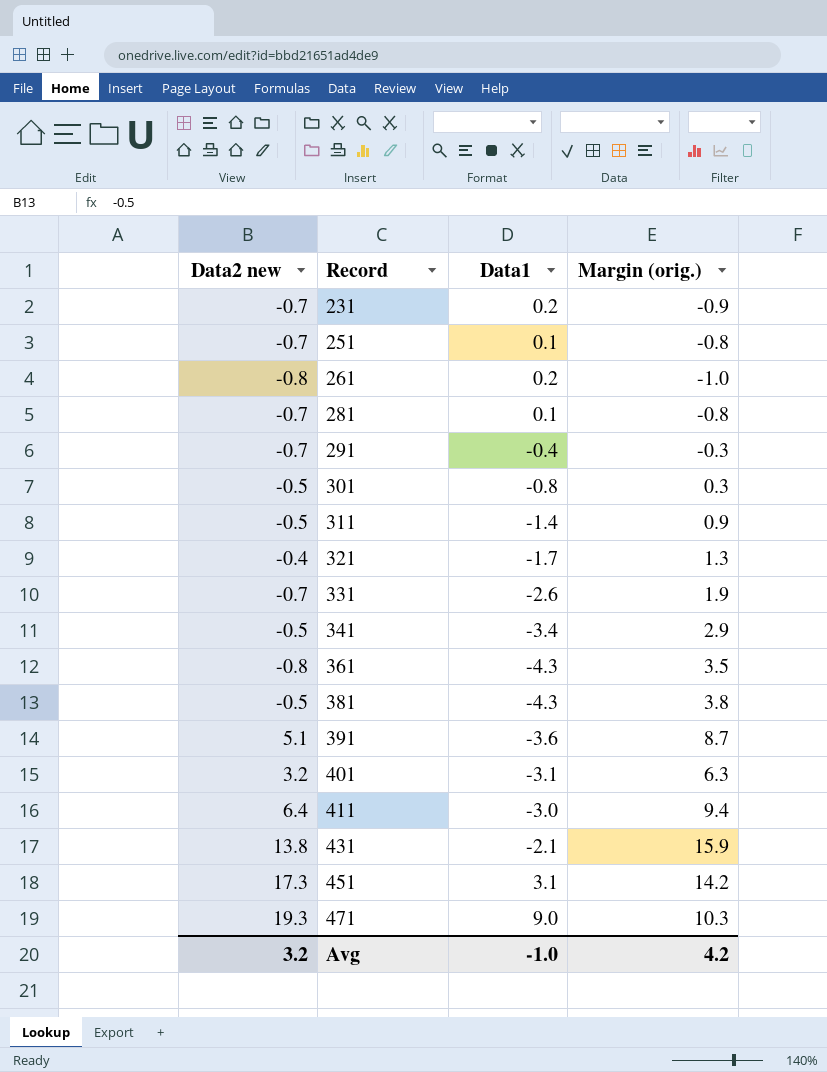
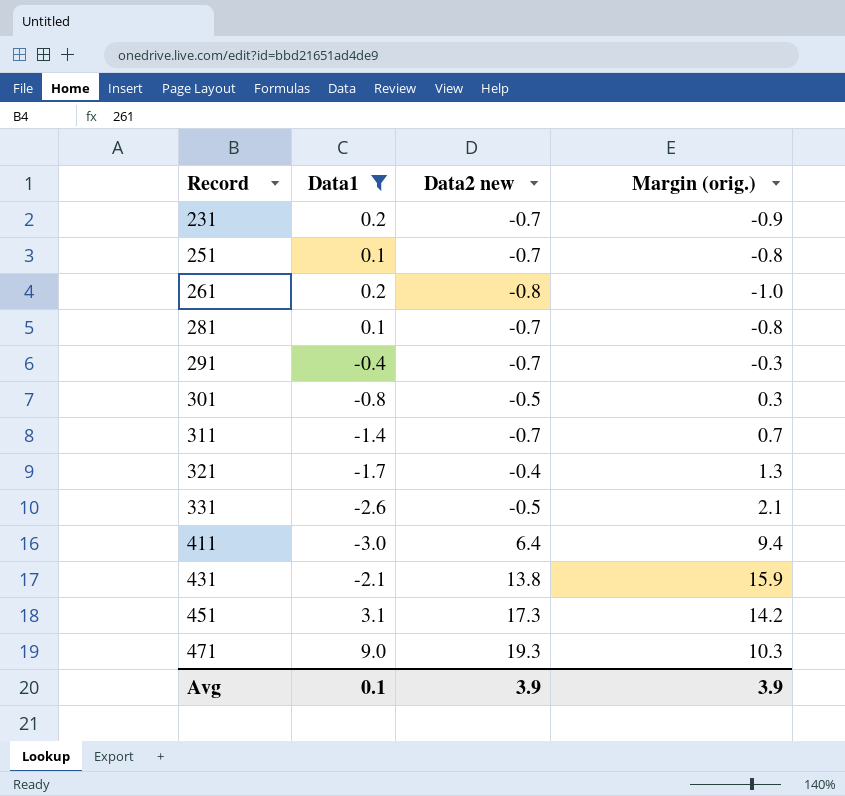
filter: none -> Data1 >= -3.0
column Data2 new | position: 1 -> 3
311 | Data2 new: -0.5 -> -0.7
311 | Margin (orig.): 0.9 -> 0.7
331 | Data2 new: -0.7 -> -0.5
331 | Margin (orig.): 1.9 -> 2.1
Avg | Data1: -1.0 -> 0.1
Avg | Data2 new: 3.2 -> 3.9
Avg | Margin (orig.): 4.2 -> 3.9

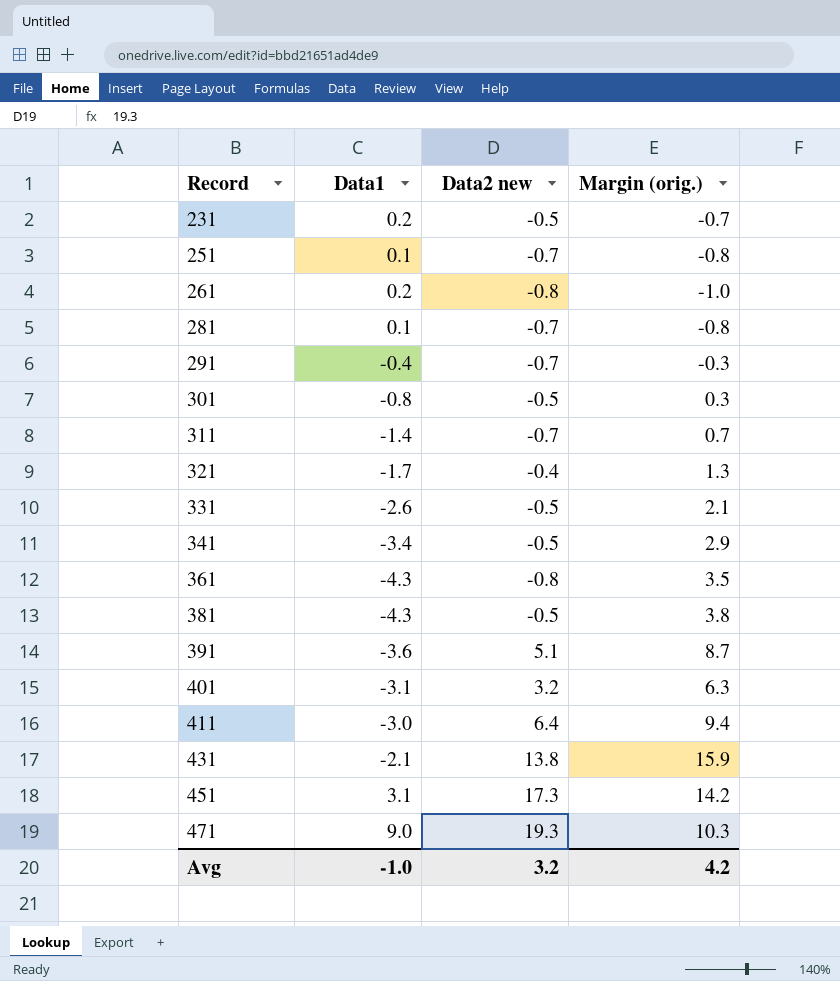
filter: Data1 >= -3.0 -> none
231 | Data2 new: -0.7 -> -0.5
231 | Margin (orig.): -0.9 -> -0.7
Avg | Data1: 0.1 -> -1.0
Avg | Data2 new: 3.9 -> 3.2
Avg | Margin (orig.): 3.9 -> 4.2

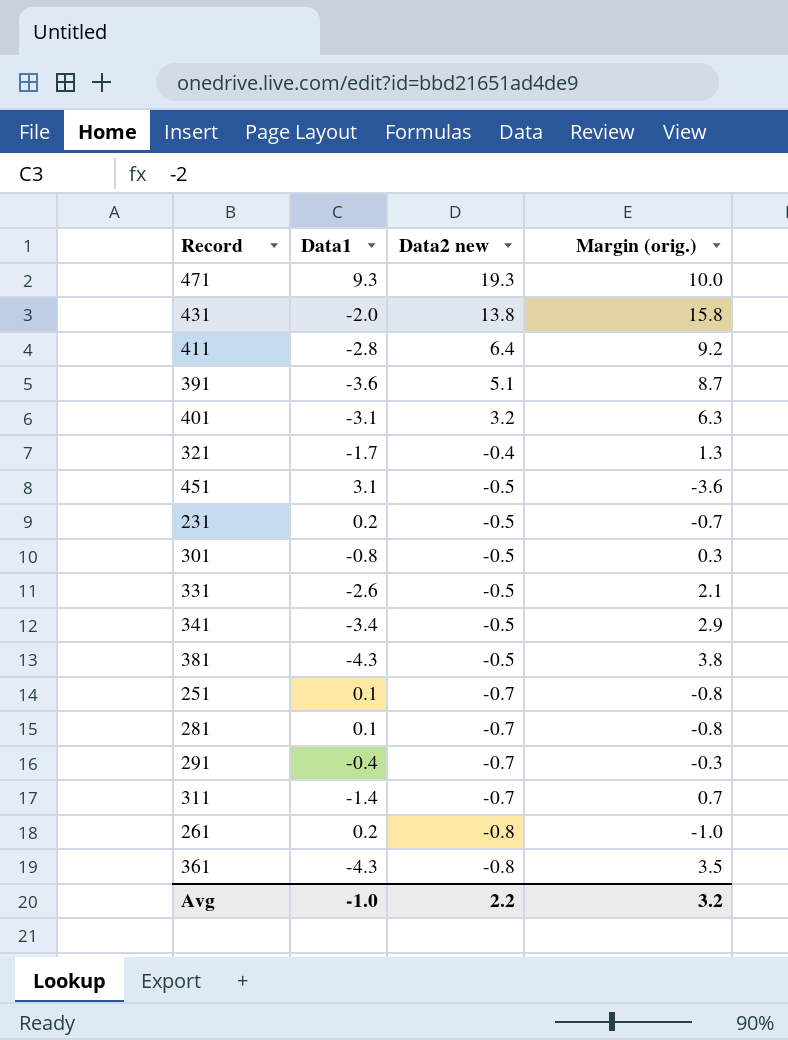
row order: Record ascending -> Data2 new descending
471 | Data1: 9.0 -> 9.3
471 | Margin (orig.): 10.3 -> 10.0
431 | Data1: -2.1 -> -2.0
431 | Margin (orig.): 15.9 -> 15.8
411 | Data1: -3.0 -> -2.8
411 | Margin (orig.): 9.4 -> 9.2
451 | Data2 new: 17.3 -> -0.5
451 | Margin (orig.): 14.2 -> -3.6
Avg | Data2 new: 3.2 -> 2.2
Avg | Margin (orig.): 4.2 -> 3.2

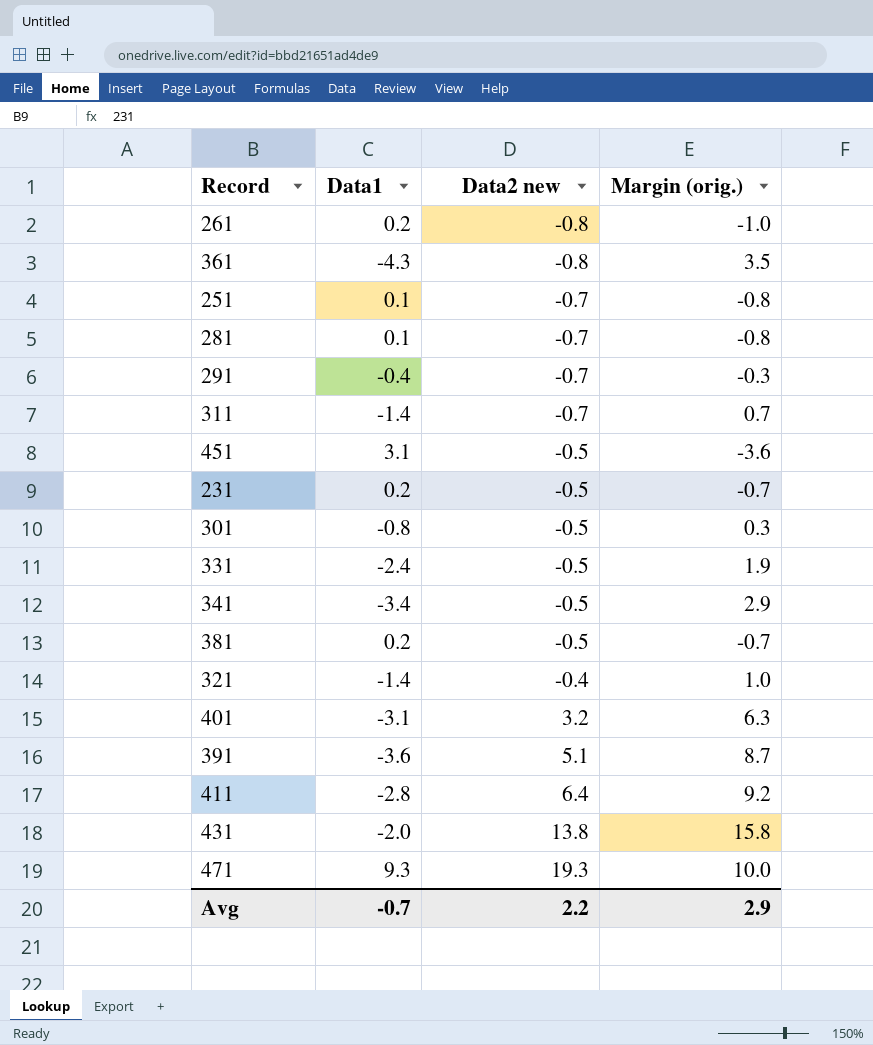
row order: Data2 new descending -> Data2 new ascending
331 | Data1: -2.6 -> -2.4
331 | Margin (orig.): 2.1 -> 1.9
381 | Data1: -4.3 -> 0.2
381 | Margin (orig.): 3.8 -> -0.7
321 | Data1: -1.7 -> -1.4
321 | Margin (orig.): 1.3 -> 1.0
Avg | Data1: -1.0 -> -0.7
Avg | Margin (orig.): 3.2 -> 2.9

